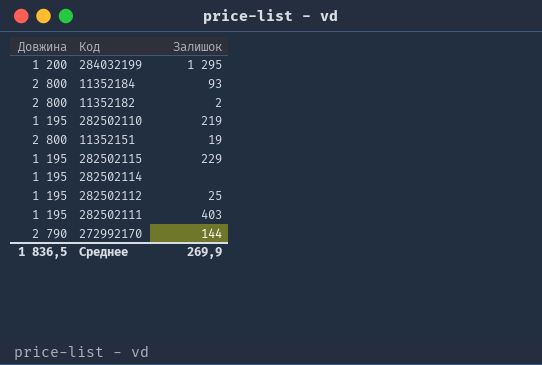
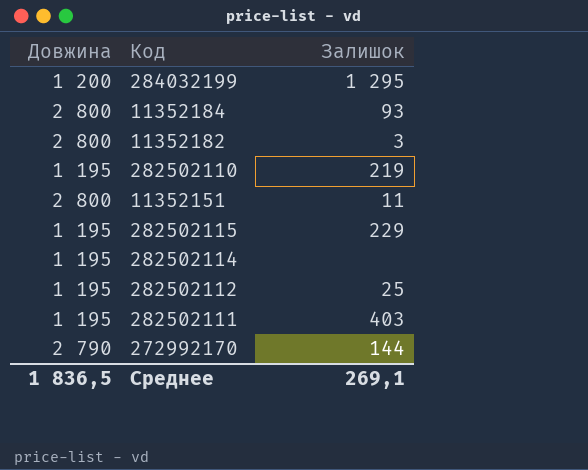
11352182 | Залишок: 2 -> 3
11352151 | Залишок: 19 -> 11
Среднее | Залишок: 269,9 -> 269,1

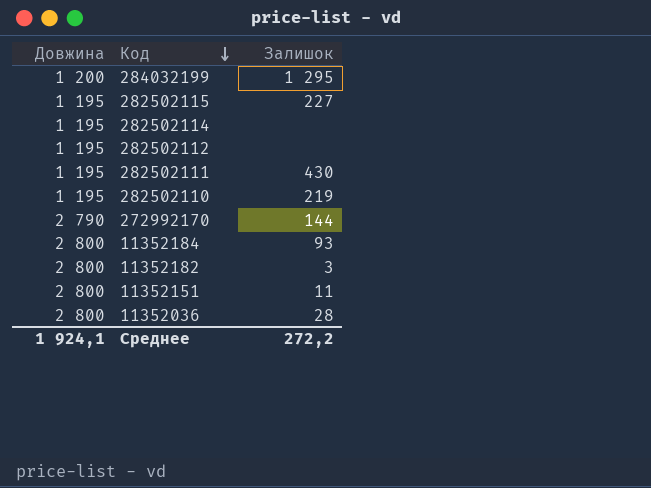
row order: none -> Код descending
282502115 | Залишок: 229 -> 227
282502112 | Залишок: 25 -> none
282502111 | Залишок: 403 -> 430
row 11352036: none -> 2 800 | 28
Среднее | Довжина: 1 836,5 -> 1 924,1
Среднее | Залишок: 269,1 -> 272,2

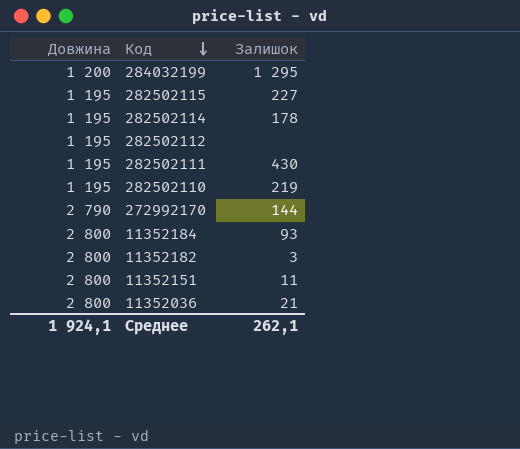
282502114 | Залишок: none -> 178
11352036 | Залишок: 28 -> 21
Среднее | Залишок: 272,2 -> 262,1

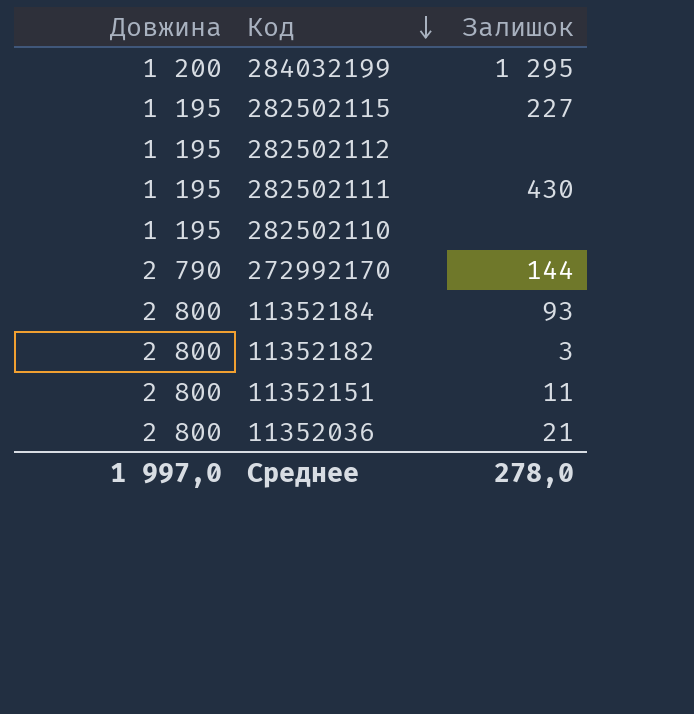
row 282502114: 1 195 | 178 -> none
282502110 | Залишок: 219 -> none
Среднее | Довжина: 1 924,1 -> 1 997,0
Среднее | Залишок: 262,1 -> 278,0

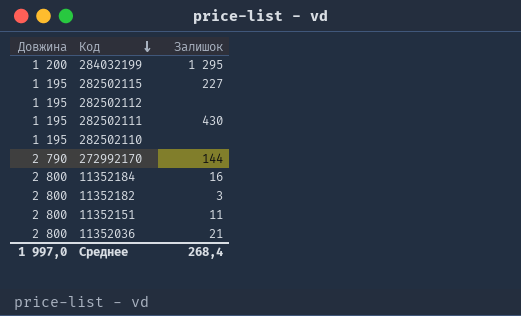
11352184 | Залишок: 93 -> 16
Среднее | Залишок: 278,0 -> 268,4

